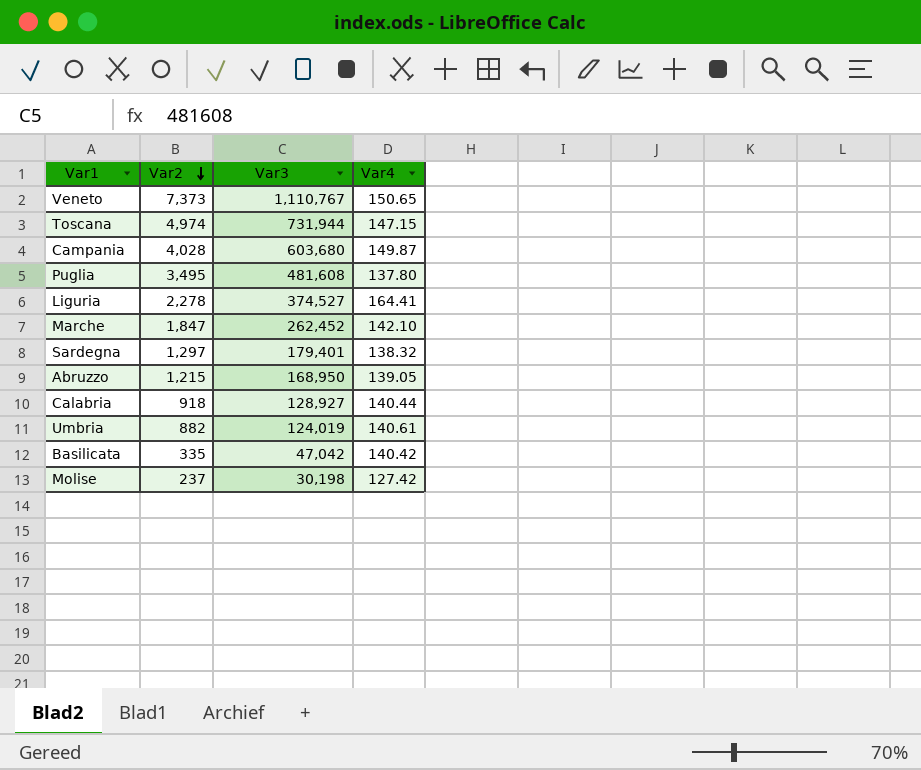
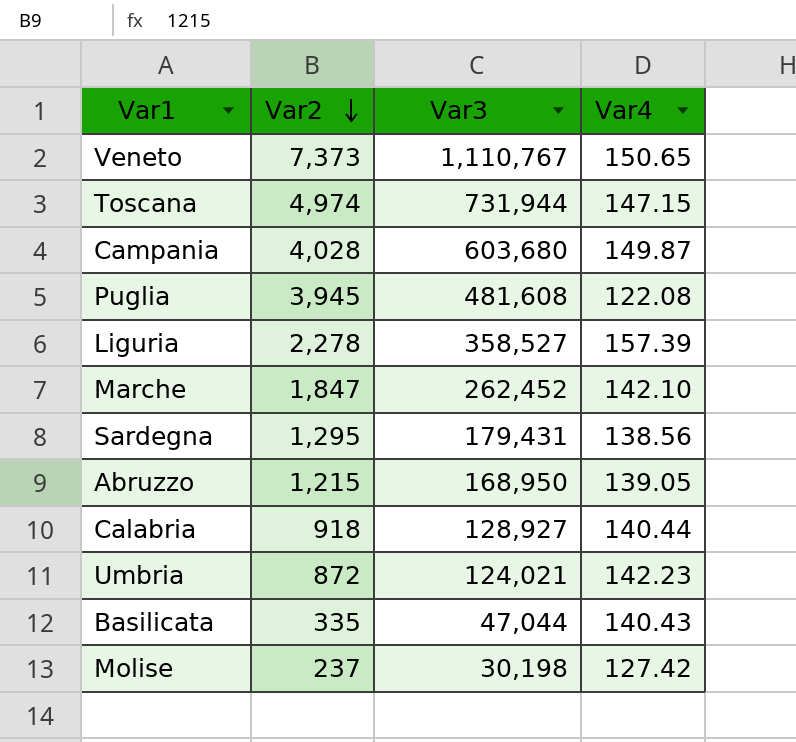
Puglia | Var2: 3,495 -> 3,945
Puglia | Var4: 137.80 -> 122.08
Liguria | Var3: 374,527 -> 358,527
Liguria | Var4: 164.41 -> 157.39
Sardegna | Var2: 1,297 -> 1,295
Sardegna | Var3: 179,401 -> 179,431
Sardegna | Var4: 138.32 -> 138.56
Umbria | Var2: 882 -> 872
Umbria | Var3: 124,019 -> 124,021
Umbria | Var4: 140.61 -> 142.23
Basilicata | Var3: 47,042 -> 47,044
Basilicata | Var4: 140.42 -> 140.43

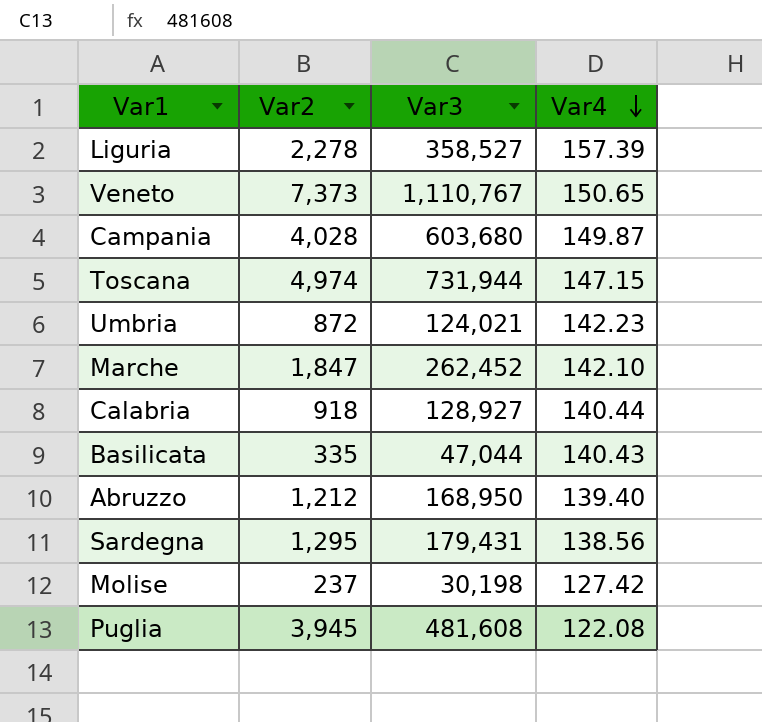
row order: Var2 descending -> Var4 descending
Abruzzo | Var2: 1,215 -> 1,212
Abruzzo | Var4: 139.05 -> 139.40

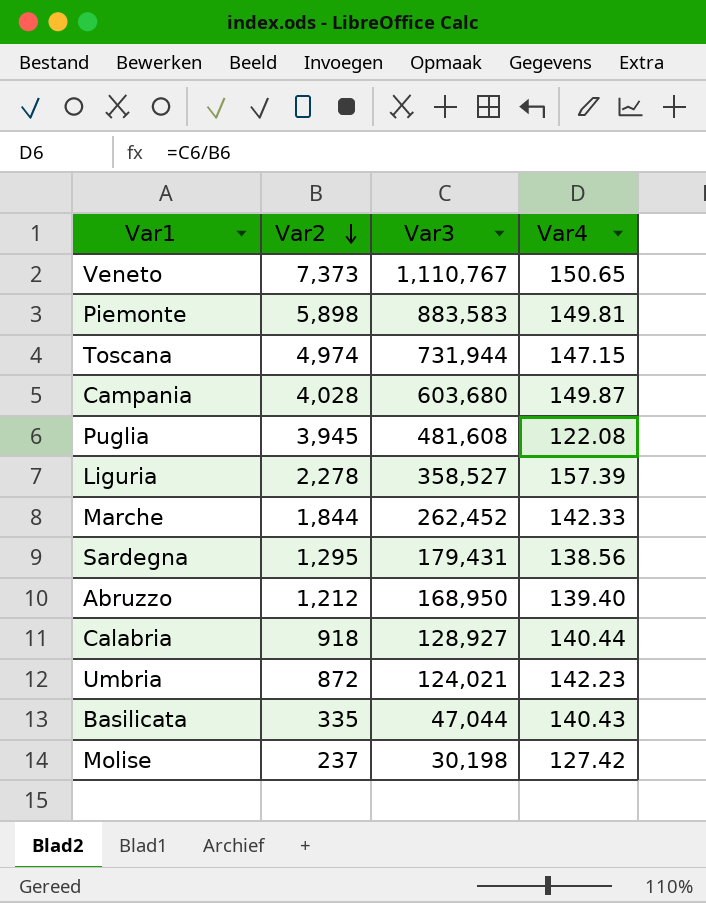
row order: Var4 descending -> Var2 descending
row Piemonte: none -> 5,898 | 883,583 | 149.81
Marche | Var2: 1,847 -> 1,844
Marche | Var4: 142.10 -> 142.33

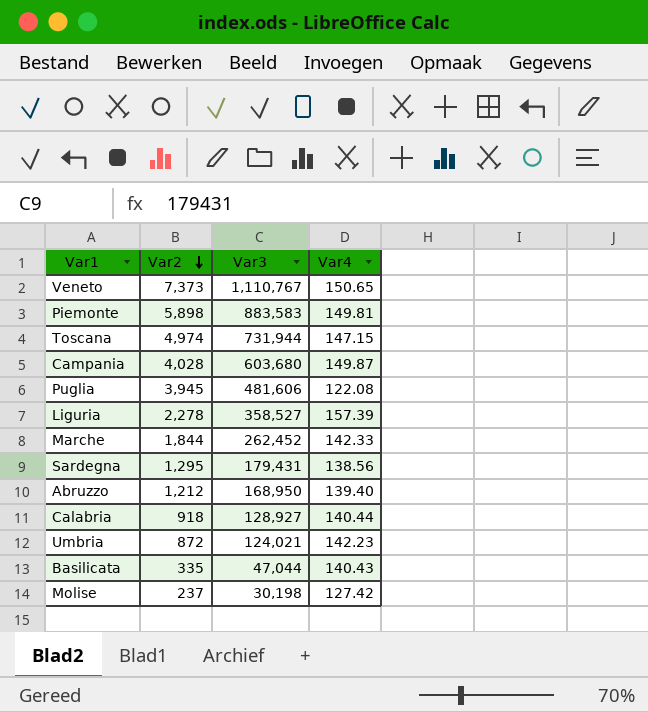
Puglia | Var3: 481,608 -> 481,606

